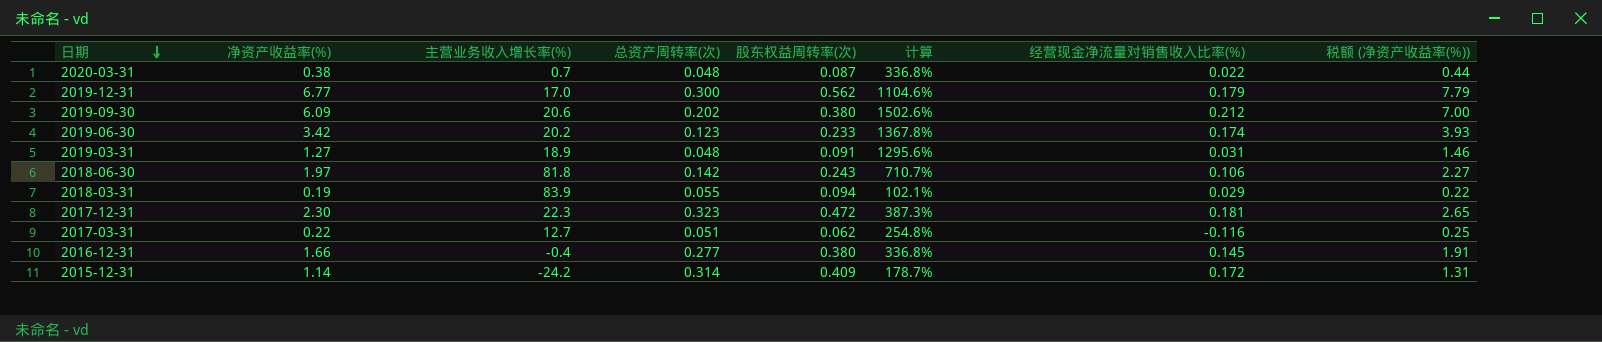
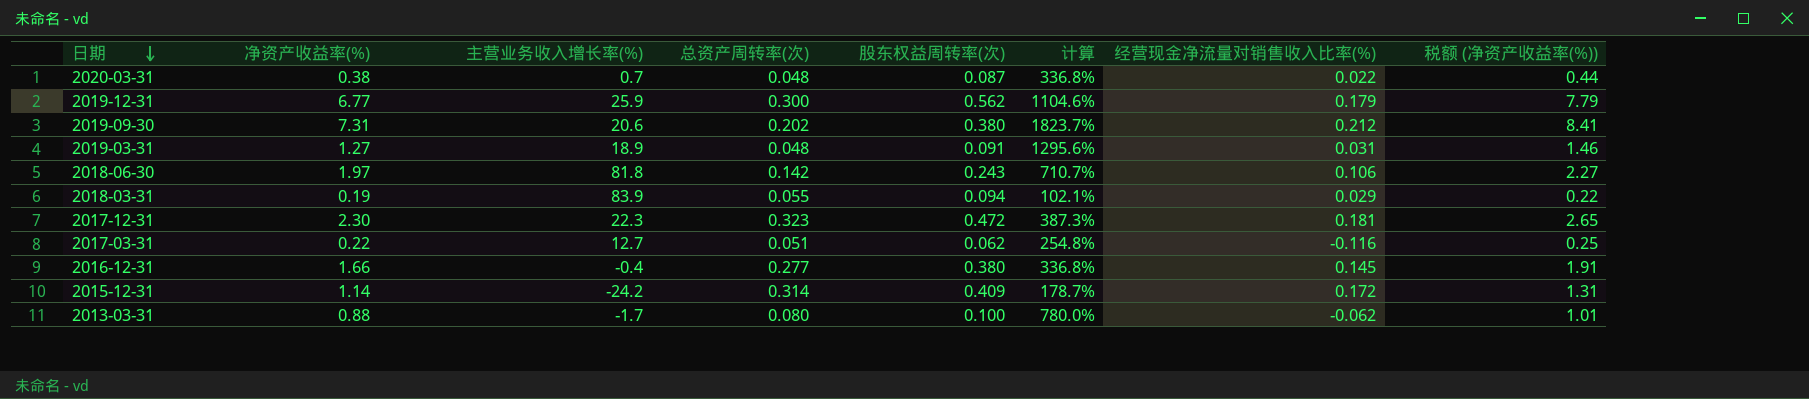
row 2019-06-30: 3.42 | 20.2 | 0.123 | 0.233 | 1367.8% | 0.174 | 3.93 -> none
2019-12-31 | 主营业务收入增长率(%): 17.0 -> 25.9
2019-09-30 | 净资产收益率(%): 6.09 -> 7.31
2019-09-30 | 计算: 1502.6% -> 1823.7%
2019-09-30 | 税额 (净资产收益率(%)): 7.00 -> 8.41
row 2013-03-31: none -> 0.88 | -1.7 | 0.080 | 0.100 | 780.0% | -0.062 | 1.01

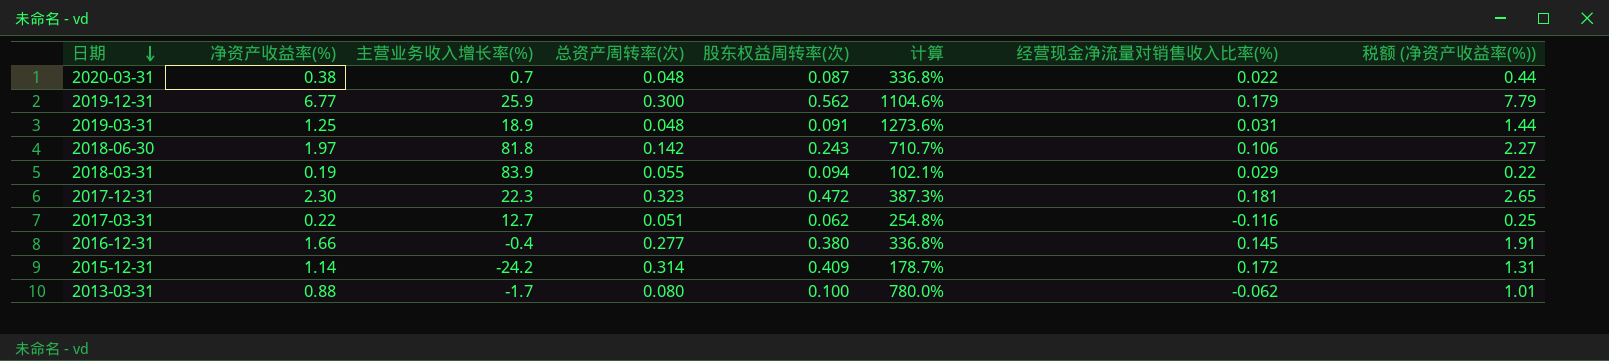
row 2019-09-30: 7.31 | 20.6 | 0.202 | 0.380 | 1823.7% | 0.212 | 8.41 -> none
2019-03-31 | 净资产收益率(%): 1.27 -> 1.25
2019-03-31 | 计算: 1295.6% -> 1273.6%
2019-03-31 | 税额 (净资产收益率(%)): 1.46 -> 1.44

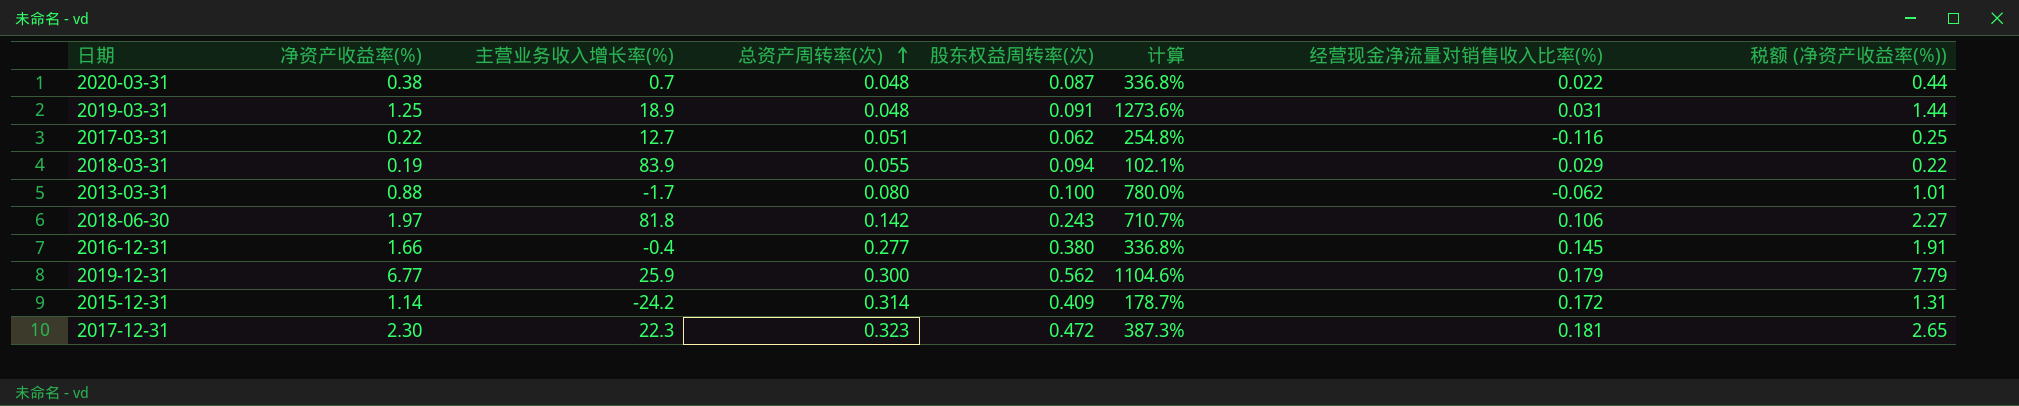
row order: 日期 descending -> 总资产周转率(次) ascending

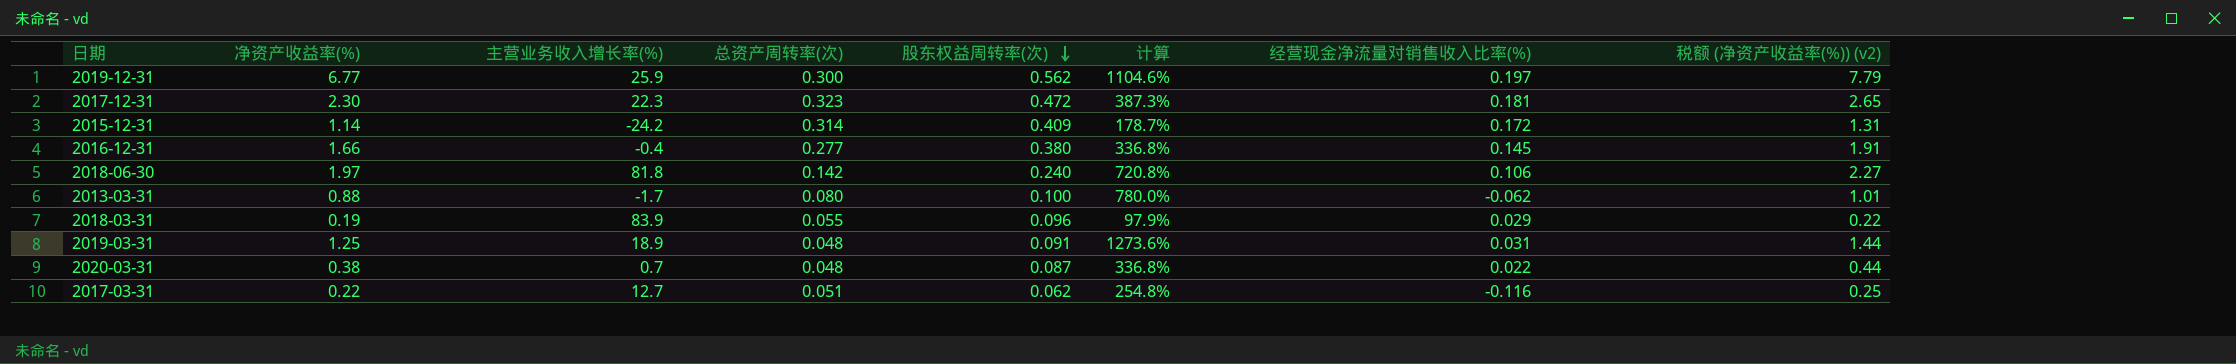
row order: 总资产周转率(次) ascending -> 股东权益周转率(次) descending
column name: 税额 (净资产收益率(%)) -> 税额 (净资产收益率(%)) (v2)
2019-12-31 | 经营现金净流量对销售收入比率(%): 0.179 -> 0.197
2018-06-30 | 股东权益周转率(次): 0.243 -> 0.240
2018-06-30 | 计算: 710.7% -> 720.8%
2018-03-31 | 股东权益周转率(次): 0.094 -> 0.096
2018-03-31 | 计算: 102.1% -> 97.9%

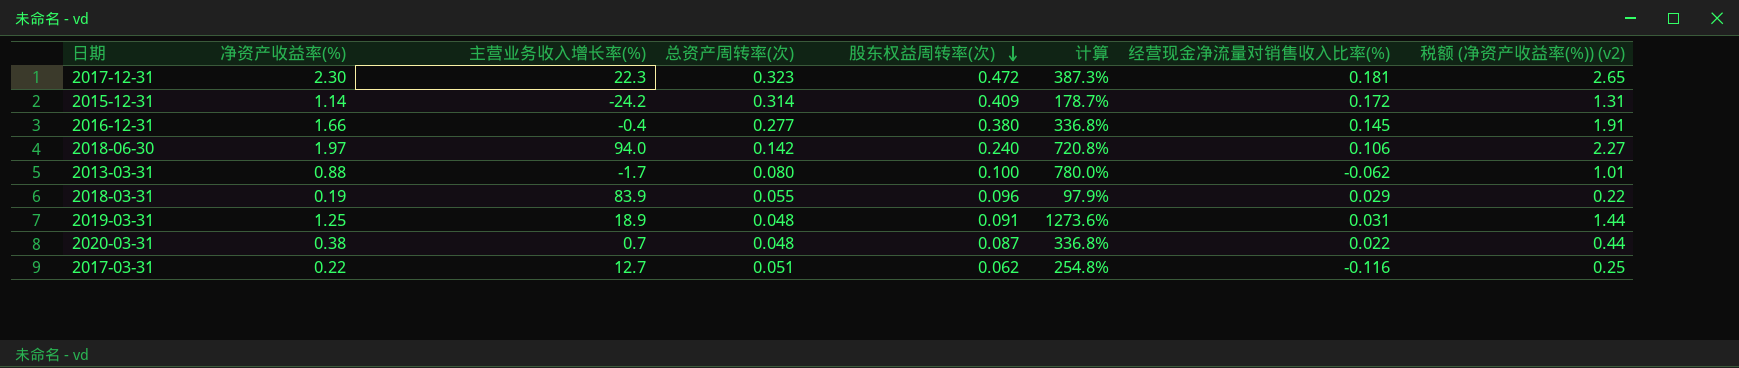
row 2019-12-31: 6.77 | 25.9 | 0.300 | 0.562 | 1104.6% | 0.197 | 7.79 -> none
2018-06-30 | 主营业务收入增长率(%): 81.8 -> 94.0

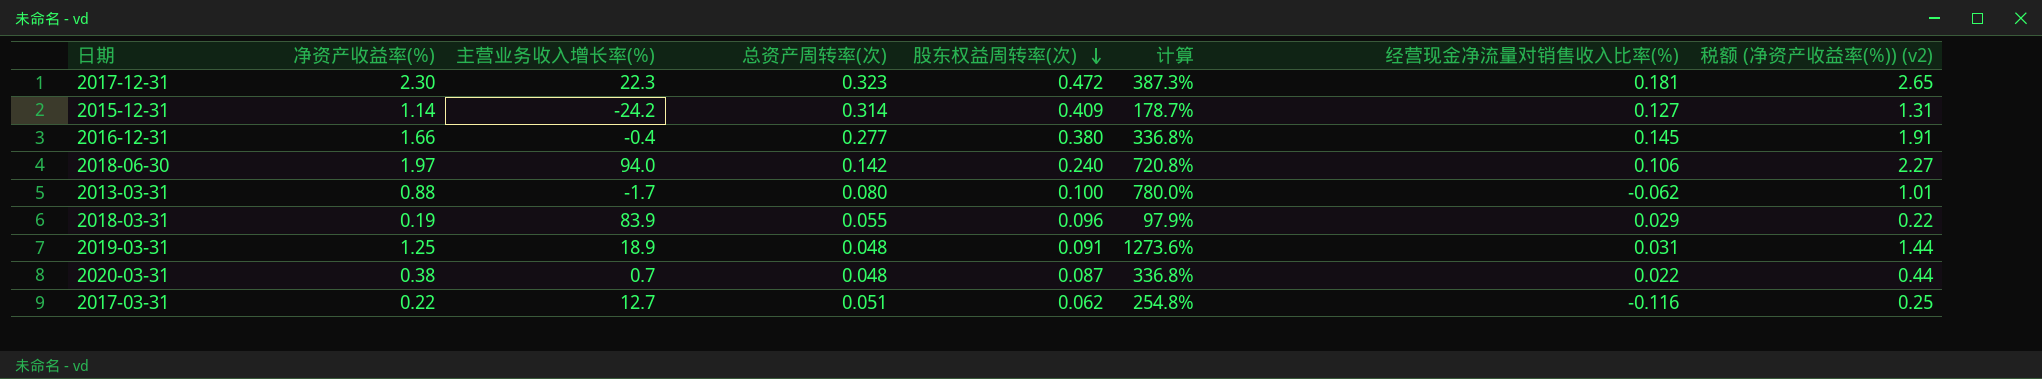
2015-12-31 | 经营现金净流量对销售收入比率(%): 0.172 -> 0.127

